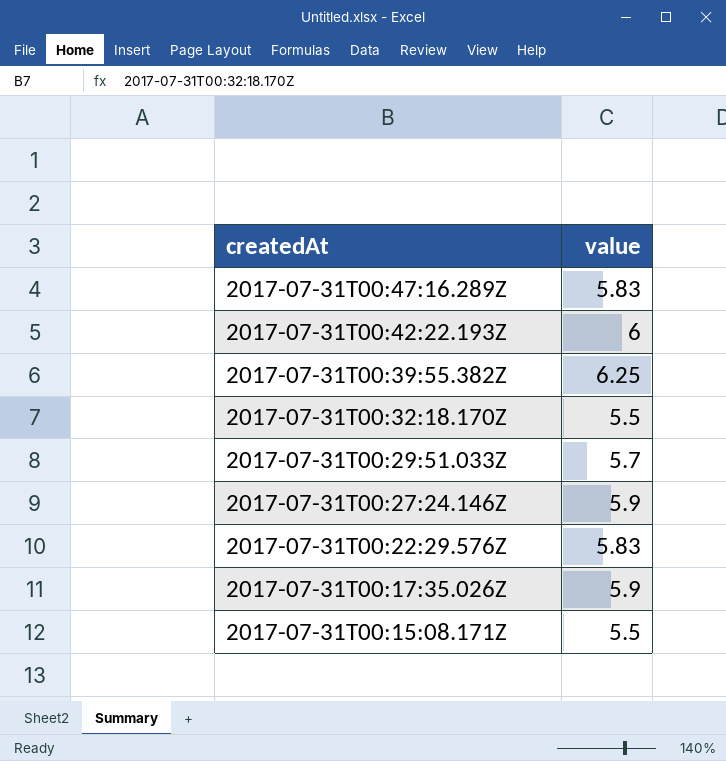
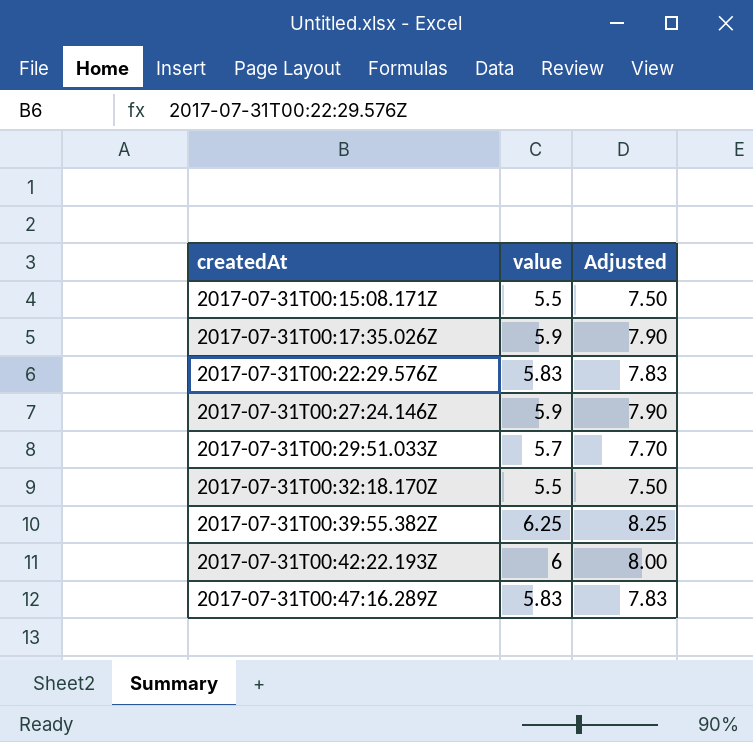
row order: createdAt descending -> createdAt ascending
column Adjusted | formula: none -> [value] + 2

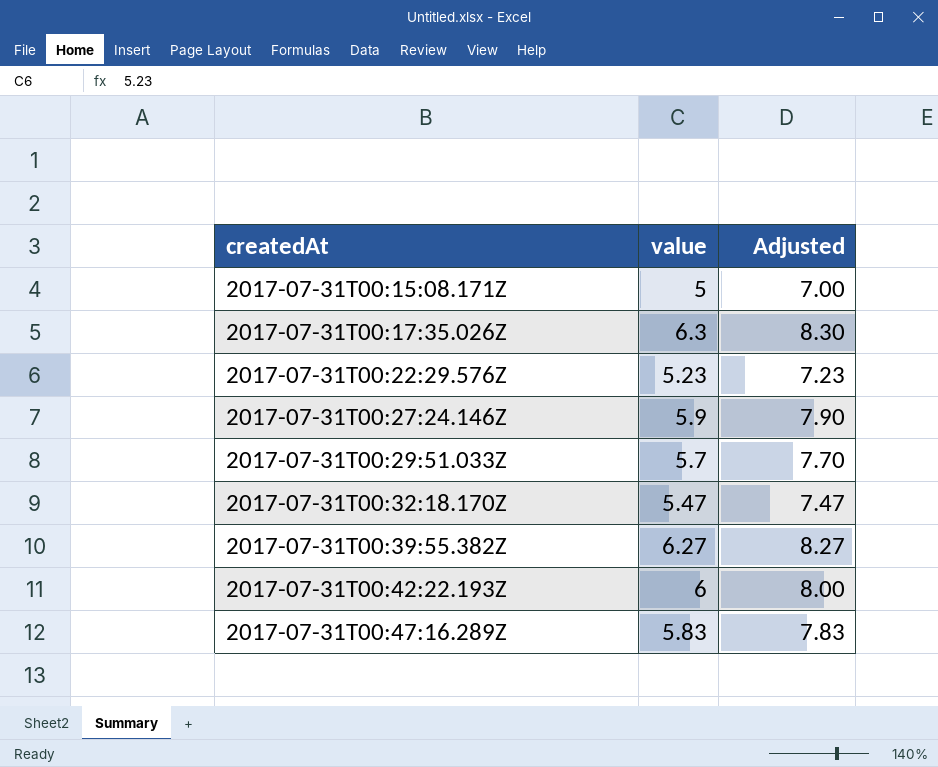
2017-07-31T00:15:08.171Z | value: 5.5 -> 5
2017-07-31T00:15:08.171Z | Adjusted: 7.50 -> 7.00
2017-07-31T00:17:35.026Z | value: 5.9 -> 6.3
2017-07-31T00:17:35.026Z | Adjusted: 7.90 -> 8.30
2017-07-31T00:22:29.576Z | value: 5.83 -> 5.23
2017-07-31T00:22:29.576Z | Adjusted: 7.83 -> 7.23
2017-07-31T00:32:18.170Z | value: 5.5 -> 5.47
2017-07-31T00:32:18.170Z | Adjusted: 7.50 -> 7.47
2017-07-31T00:39:55.382Z | value: 6.25 -> 6.27
2017-07-31T00:39:55.382Z | Adjusted: 8.25 -> 8.27

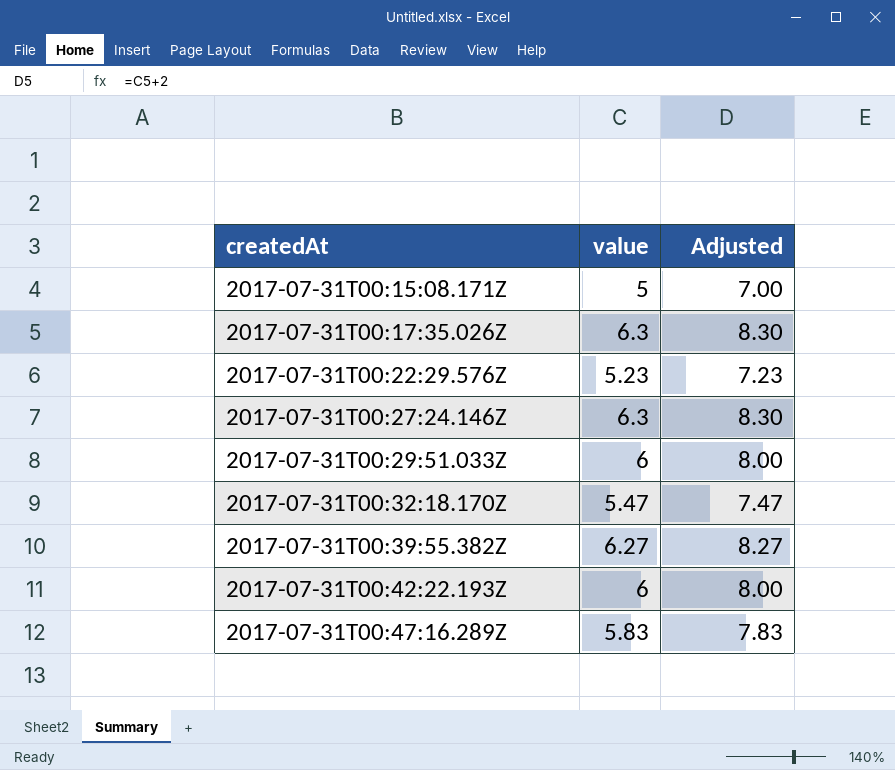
2017-07-31T00:27:24.146Z | value: 5.9 -> 6.3
2017-07-31T00:27:24.146Z | Adjusted: 7.90 -> 8.30
2017-07-31T00:29:51.033Z | value: 5.7 -> 6
2017-07-31T00:29:51.033Z | Adjusted: 7.70 -> 8.00

